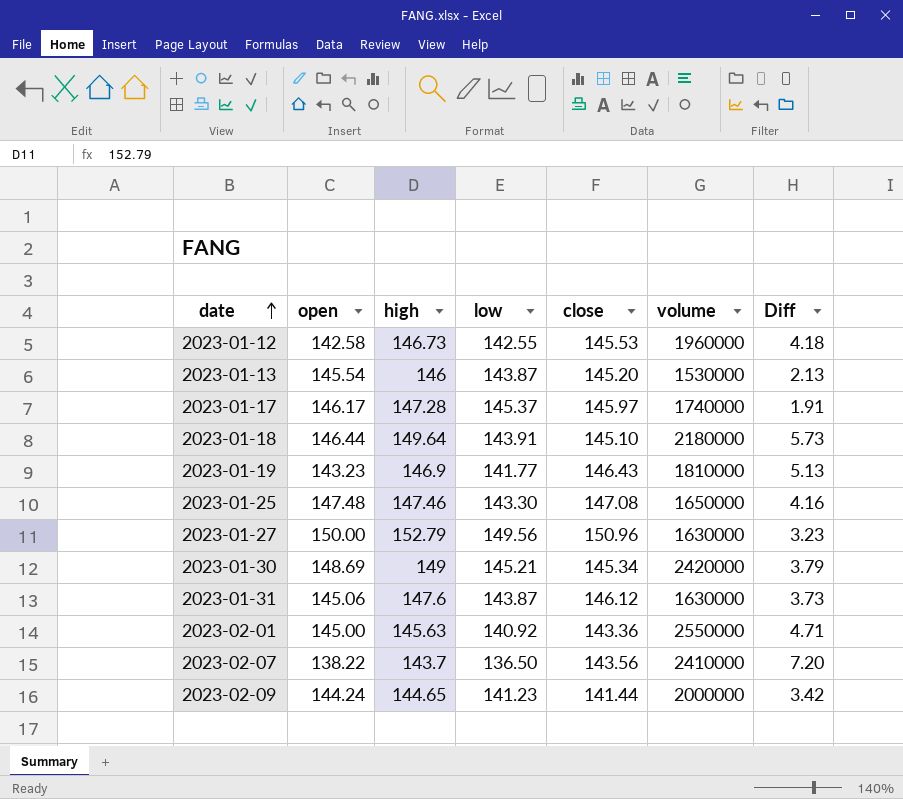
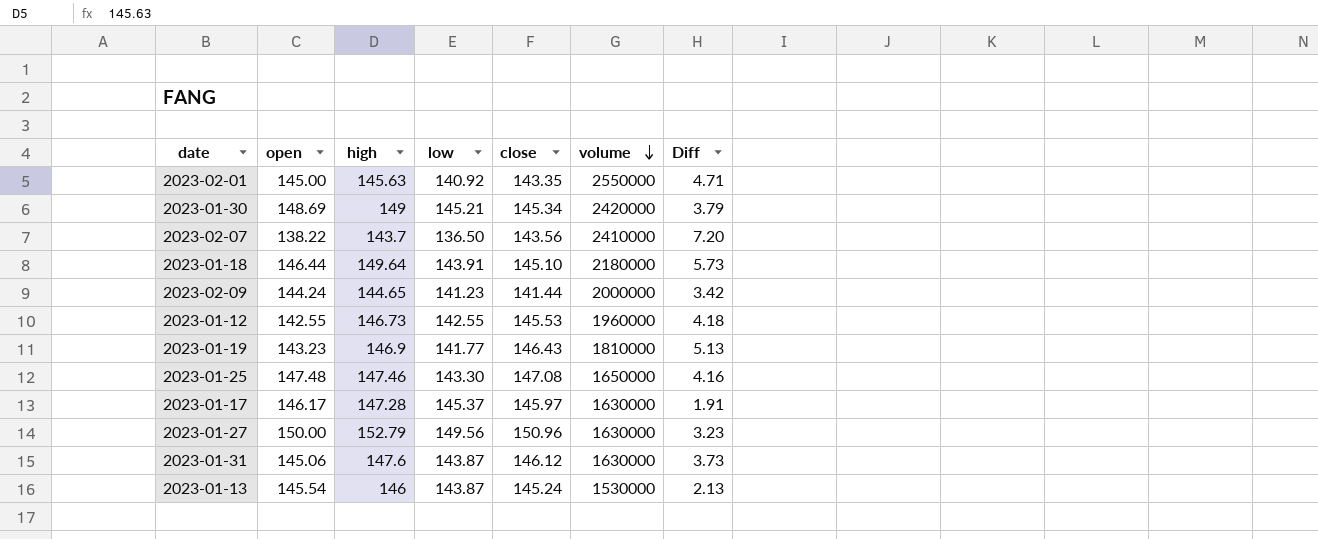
row order: date ascending -> volume descending
2023-02-01 | close: 143.36 -> 143.35
2023-01-12 | open: 142.58 -> 142.55
2023-01-17 | volume: 1740000 -> 1630000
2023-01-13 | close: 145.20 -> 145.24

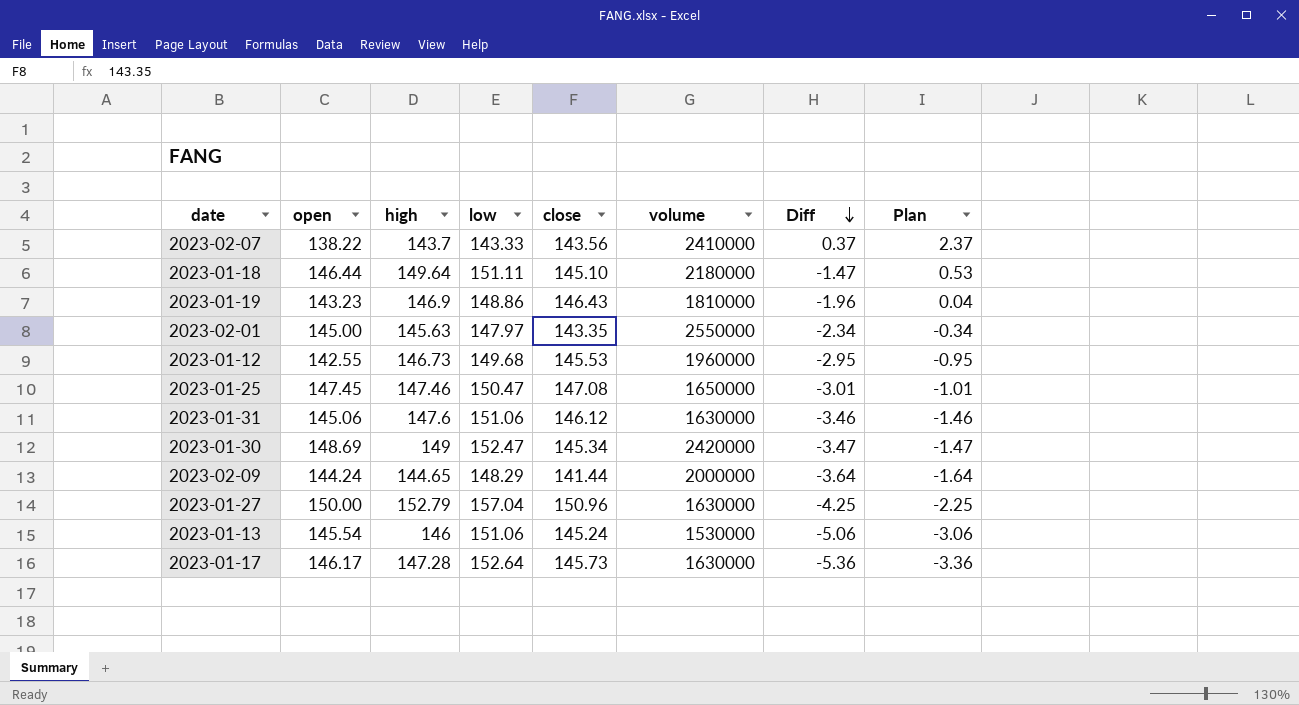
row order: volume descending -> Diff descending
column Plan | formula: none -> [Diff] + 2
2023-02-07 | low: 136.50 -> 143.33
2023-02-07 | Diff: 7.20 -> 0.37
2023-01-18 | low: 143.91 -> 151.11
2023-01-18 | Diff: 5.73 -> -1.47
2023-01-19 | low: 141.77 -> 148.86
2023-01-19 | Diff: 5.13 -> -1.96
2023-02-01 | low: 140.92 -> 147.97
2023-02-01 | Diff: 4.71 -> -2.34
2023-01-12 | low: 142.55 -> 149.68
2023-01-12 | Diff: 4.18 -> -2.95
2023-01-25 | open: 147.48 -> 147.45
2023-01-25 | low: 143.30 -> 150.47
2023-01-25 | Diff: 4.16 -> -3.01
2023-01-31 | low: 143.87 -> 151.06
2023-01-31 | Diff: 3.73 -> -3.46
2023-01-30 | low: 145.21 -> 152.47
2023-01-30 | Diff: 3.79 -> -3.47
2023-02-09 | low: 141.23 -> 148.29
2023-02-09 | Diff: 3.42 -> -3.64
2023-01-27 | low: 149.56 -> 157.04
2023-01-27 | Diff: 3.23 -> -4.25
2023-01-13 | low: 143.87 -> 151.06
2023-01-13 | Diff: 2.13 -> -5.06
2023-01-17 | low: 145.37 -> 152.64
2023-01-17 | close: 145.97 -> 145.73
2023-01-17 | Diff: 1.91 -> -5.36

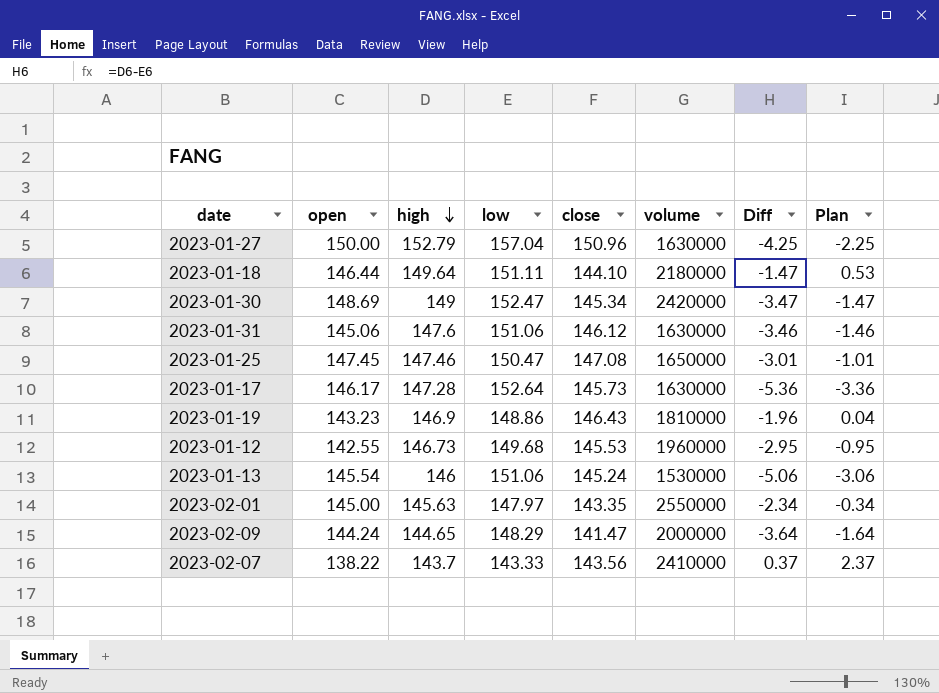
row order: Diff descending -> high descending
2023-01-18 | close: 145.10 -> 144.10
2023-02-09 | close: 141.44 -> 141.47

